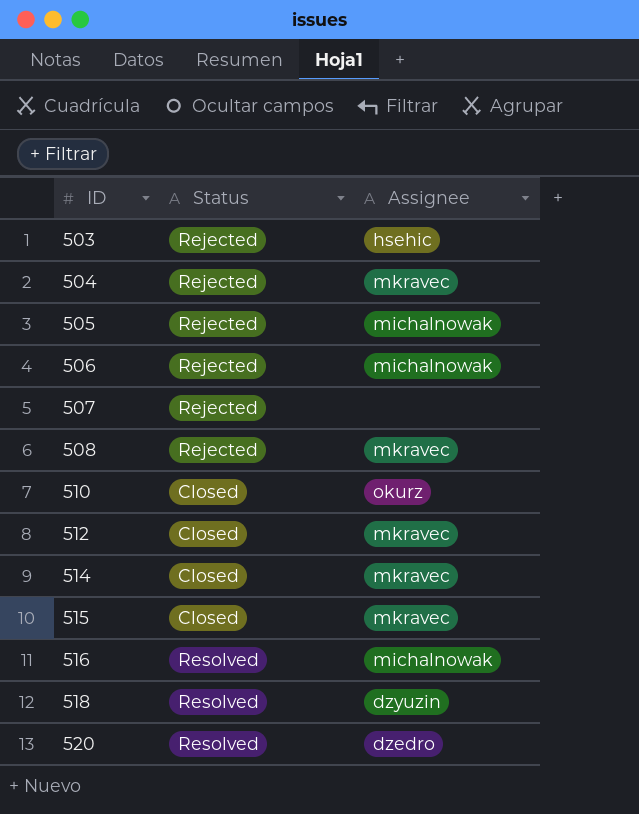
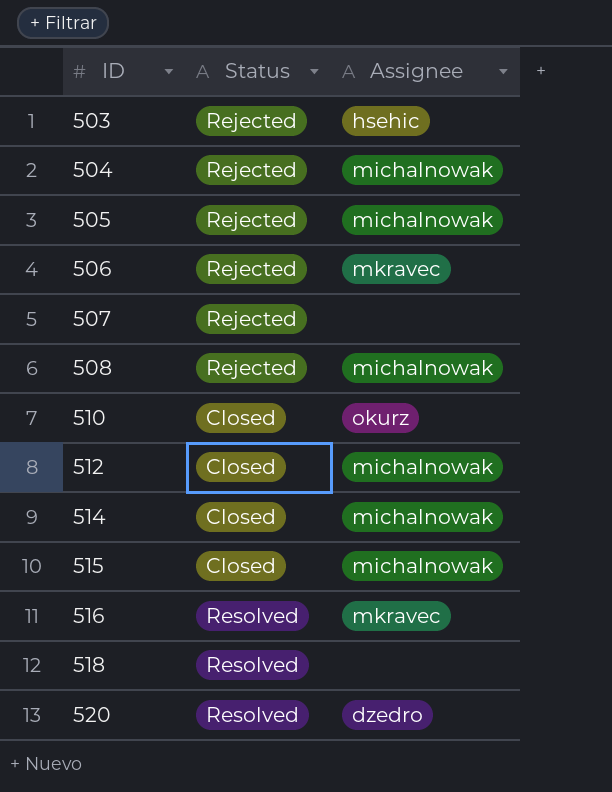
504 | Assignee: mkravec -> michalnowak
506 | Assignee: michalnowak -> mkravec
508 | Assignee: mkravec -> michalnowak
512 | Assignee: mkravec -> michalnowak
514 | Assignee: mkravec -> michalnowak
515 | Assignee: mkravec -> michalnowak
516 | Assignee: michalnowak -> mkravec
518 | Assignee: dzyuzin -> none

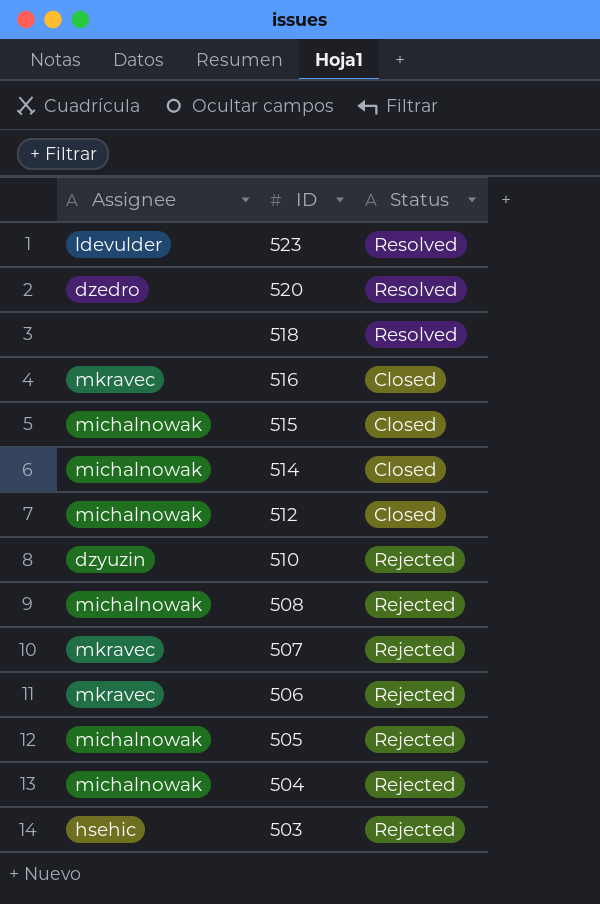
row order: ID ascending -> ID descending
column Assignee | position: 3 -> 1
row 523: none -> ldevulder | Resolved
516 | Status: Resolved -> Closed
510 | Assignee: okurz -> dzyuzin
510 | Status: Closed -> Rejected
507 | Assignee: none -> mkravec

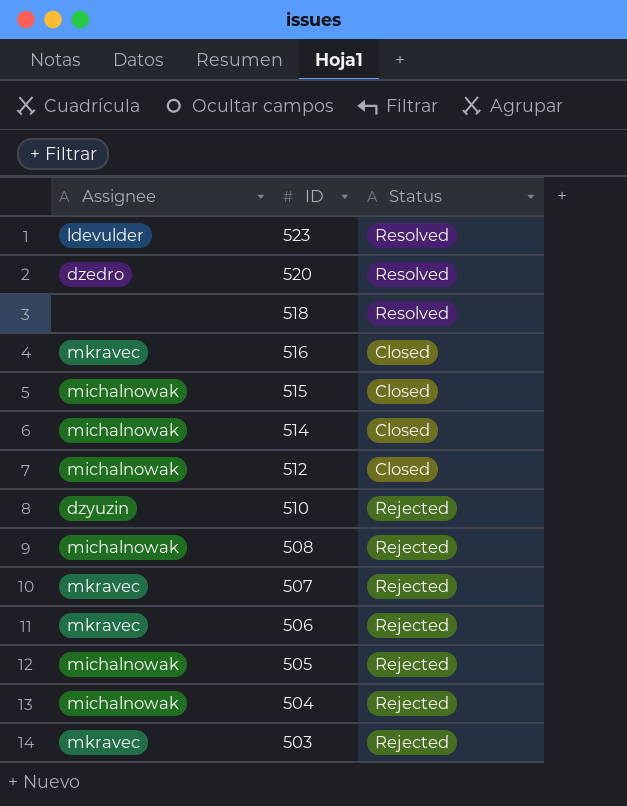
503 | Assignee: hsehic -> mkravec

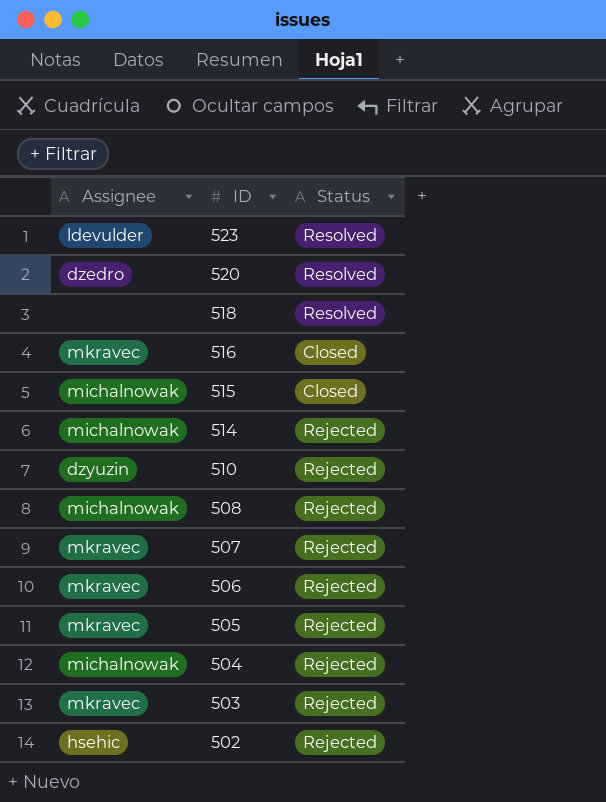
row 512: michalnowak | Closed -> none
514 | Status: Closed -> Rejected
505 | Assignee: michalnowak -> mkravec
row 502: none -> hsehic | Rejected

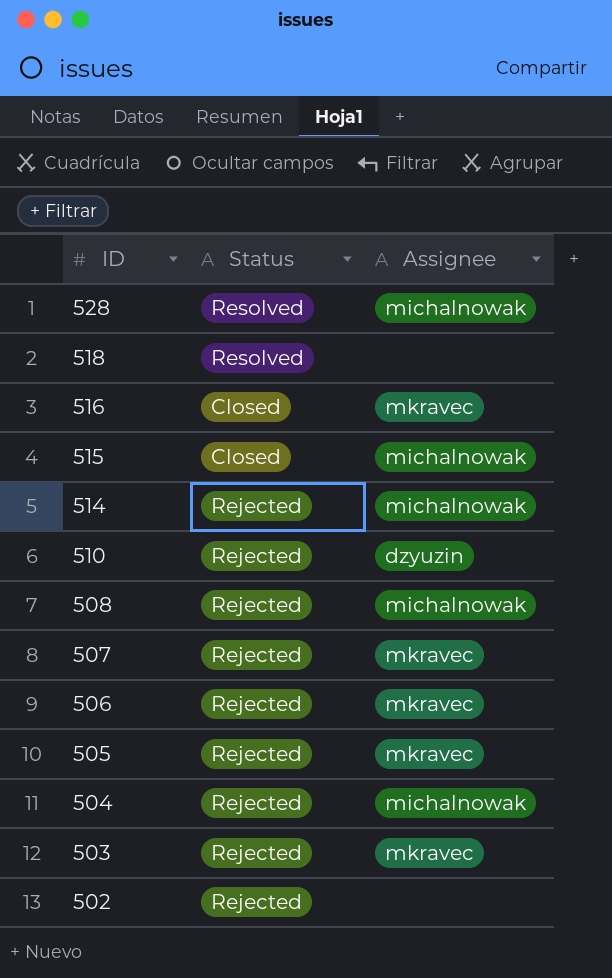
column Assignee | position: 1 -> 3
row 523: ldevulder | Resolved -> none
row 520: dzedro | Resolved -> none
row 528: none -> Resolved | michalnowak
502 | Assignee: hsehic -> none

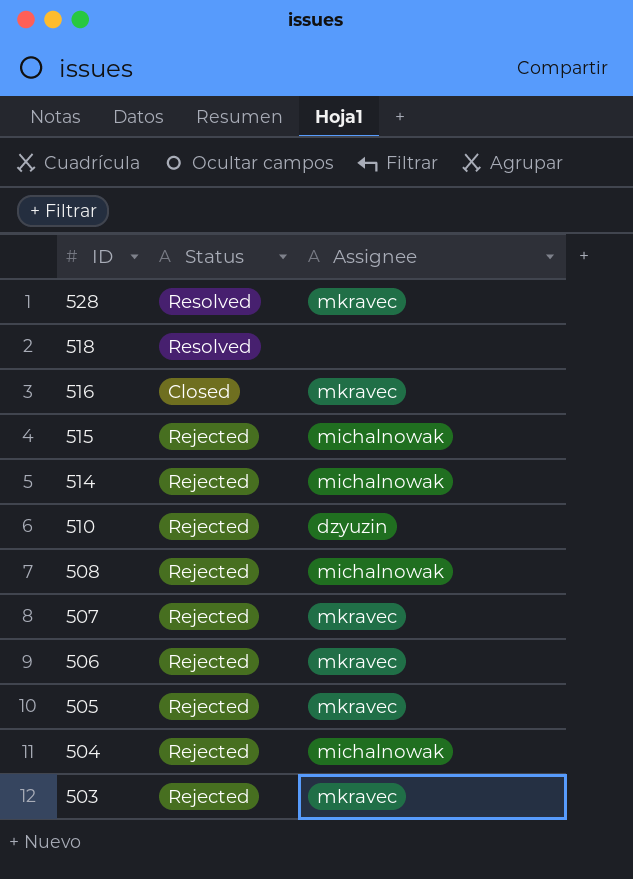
row 502: Rejected | none -> none
528 | Assignee: michalnowak -> mkravec
515 | Status: Closed -> Rejected

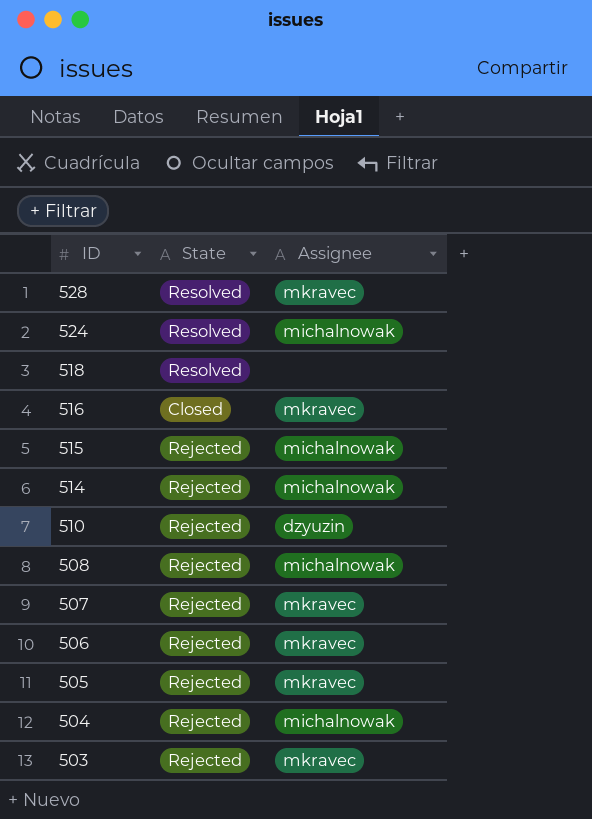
column name: Status -> State
row 524: none -> Resolved | michalnowak

